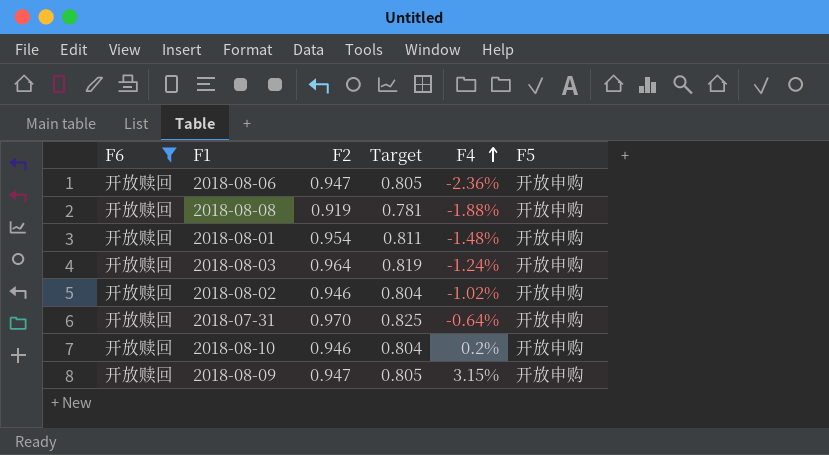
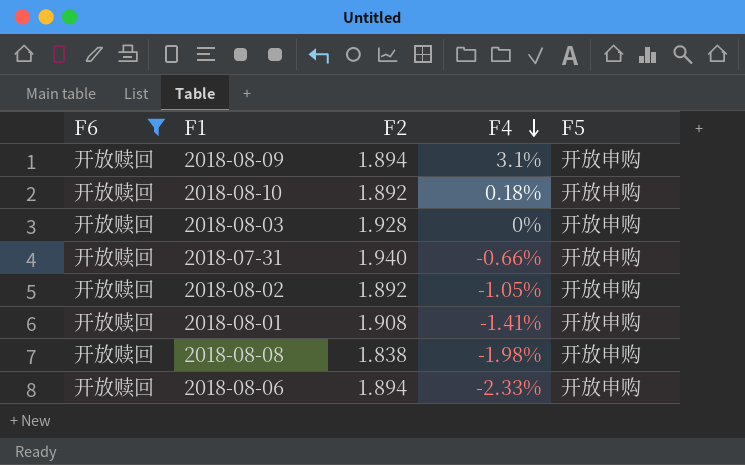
row order: F4 ascending -> F4 descending
column Target | formula: [F2] * 0.85 -> none
2018-08-09 | F2: 0.947 -> 1.894
2018-08-09 | F4: 3.15% -> 3.1%
2018-08-10 | F2: 0.946 -> 1.892
2018-08-10 | F4: 0.2% -> 0.18%
2018-08-03 | F2: 0.964 -> 1.928
2018-08-03 | F4: -1.24% -> 0%
2018-07-31 | F2: 0.970 -> 1.940
2018-07-31 | F4: -0.64% -> -0.66%
2018-08-02 | F2: 0.946 -> 1.892
2018-08-02 | F4: -1.02% -> -1.05%
2018-08-01 | F2: 0.954 -> 1.908
2018-08-01 | F4: -1.48% -> -1.41%
2018-08-08 | F2: 0.919 -> 1.838
2018-08-08 | F4: -1.88% -> -1.98%
2018-08-06 | F2: 0.947 -> 1.894
2018-08-06 | F4: -2.36% -> -2.33%

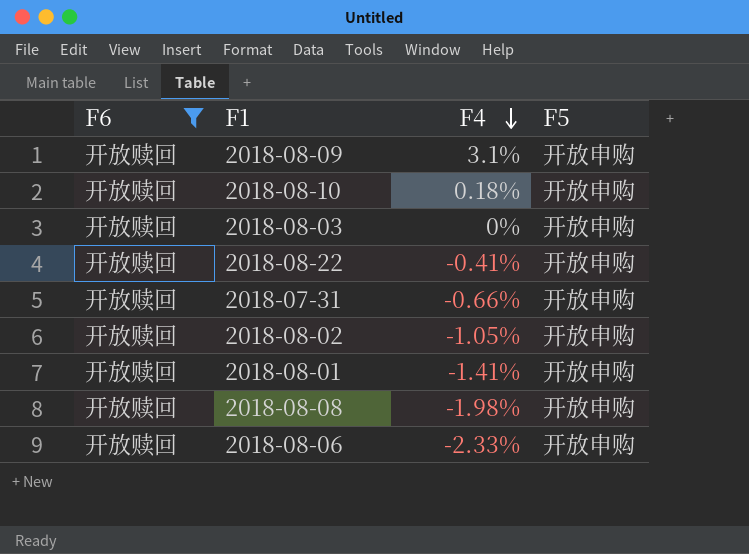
column F2 | position: 3 -> none
row 2018-08-22: none -> 开放赎回 | -0.41% | 开放申购

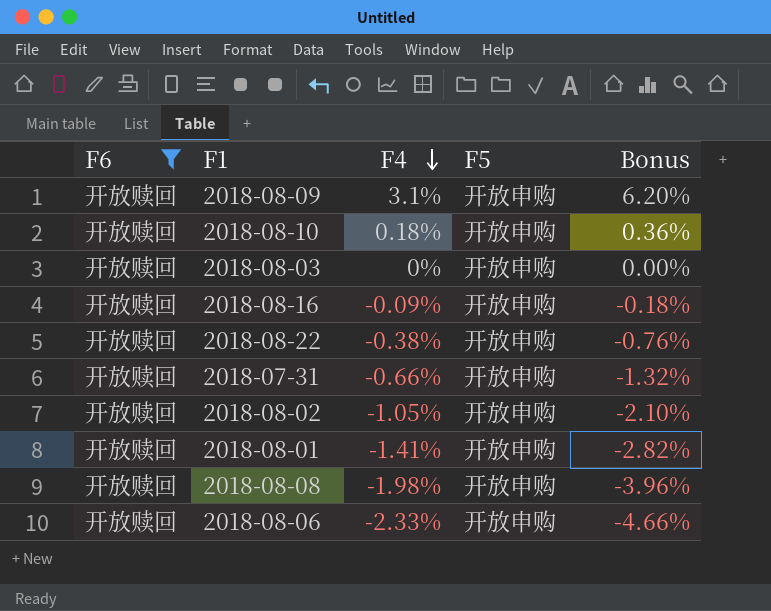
column Bonus | formula: none -> [F4] * 2
row 2018-08-16: none -> 开放赎回 | -0.09% | 开放申购 | -0.18%
2018-08-22 | F4: -0.41% -> -0.38%

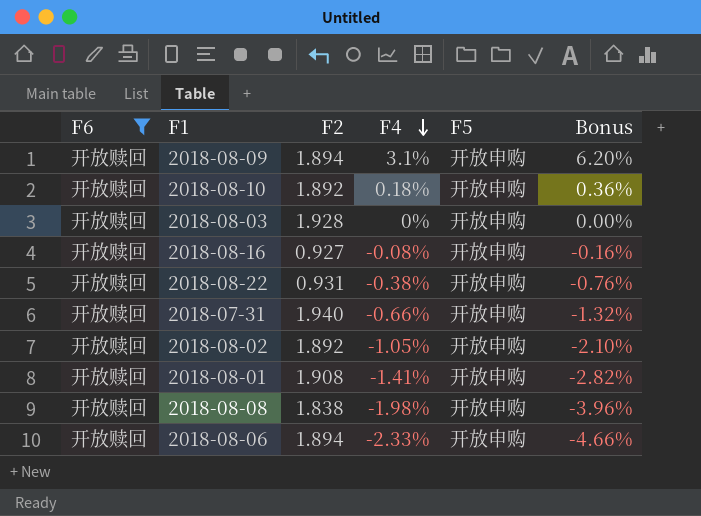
column F2 | position: none -> 3
2018-08-16 | F4: -0.09% -> -0.08%
2018-08-16 | Bonus: -0.18% -> -0.16%

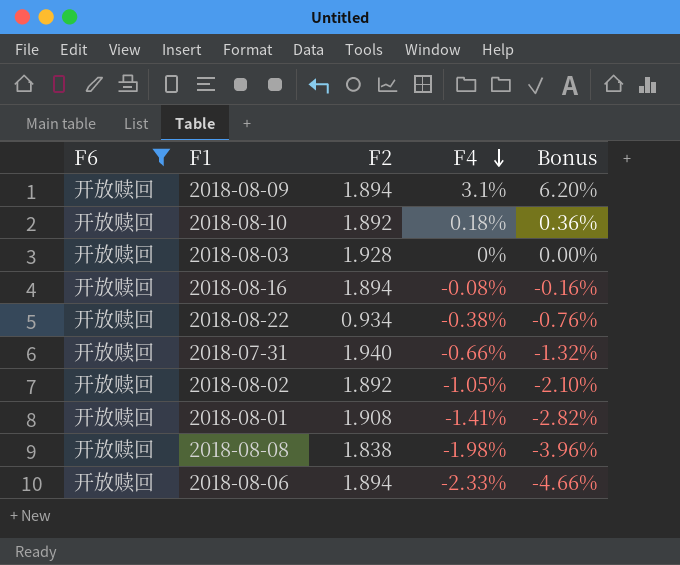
column F5 | position: 5 -> none
2018-08-16 | F2: 0.927 -> 1.894
2018-08-22 | F2: 0.931 -> 0.934

